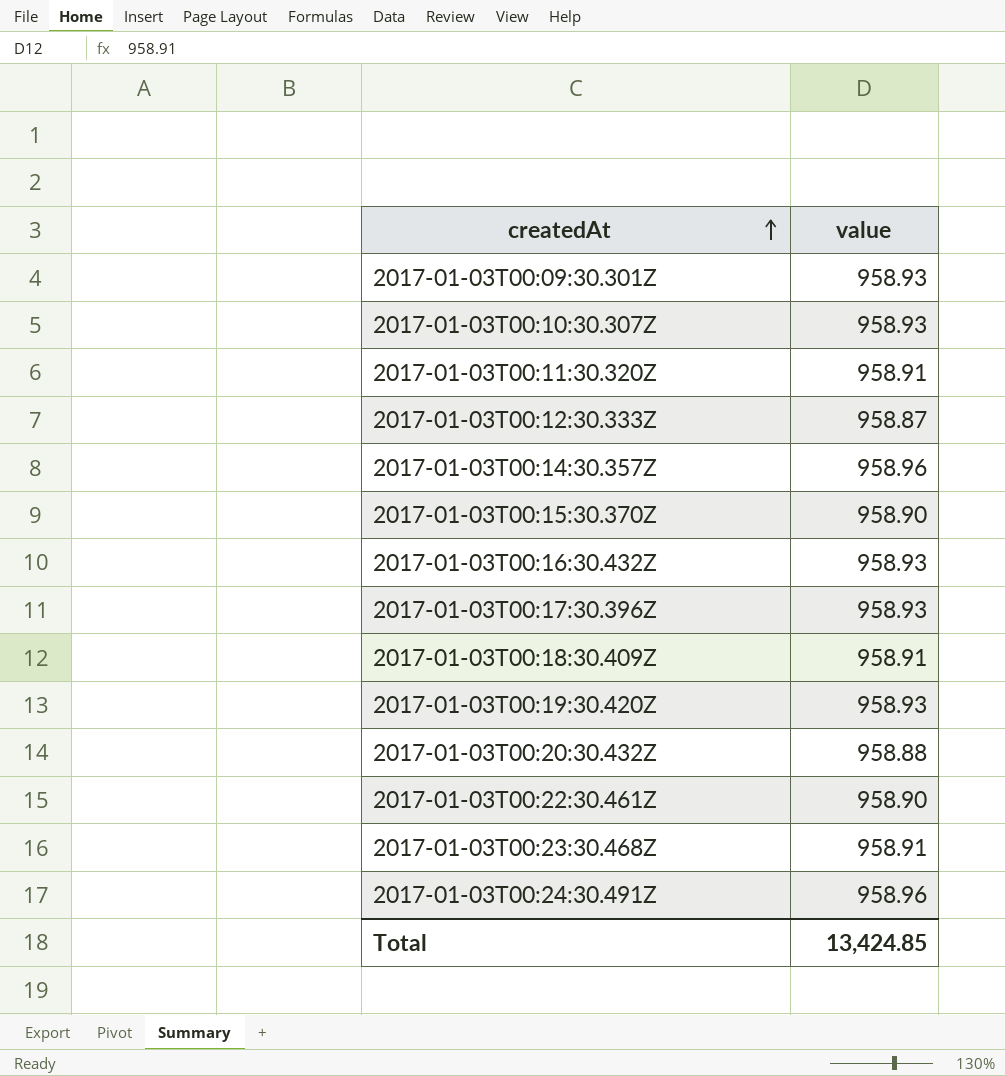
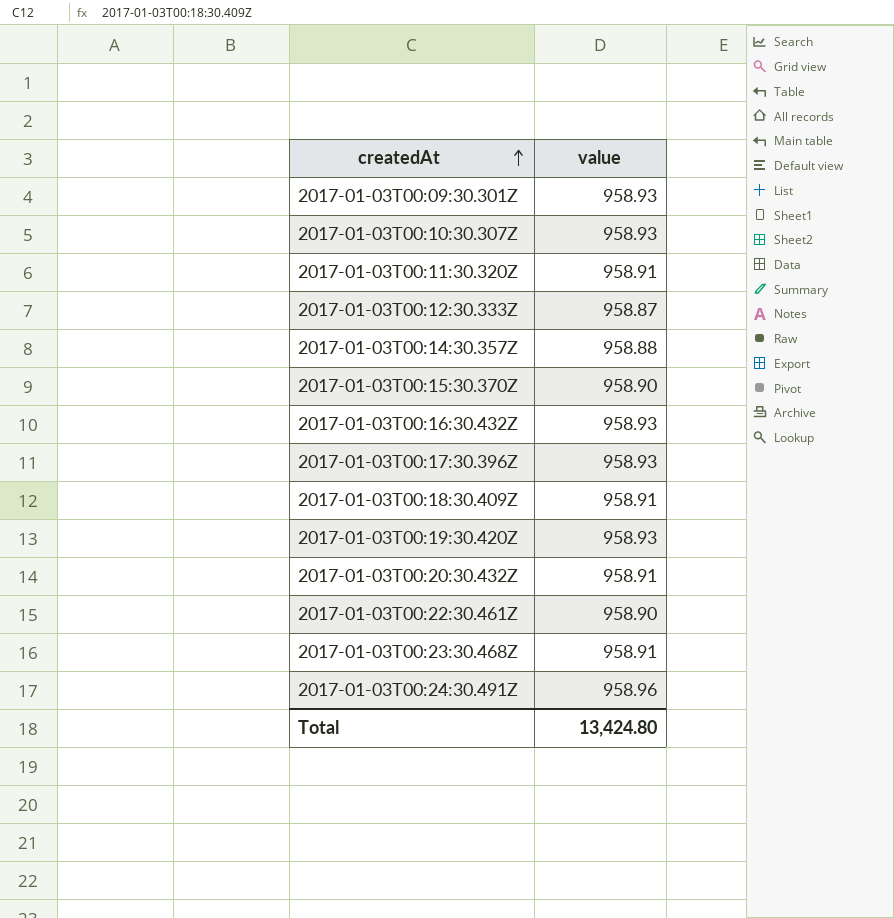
2017-01-03T00:14:30.357Z | value: 958.96 -> 958.88
2017-01-03T00:20:30.432Z | value: 958.88 -> 958.91
Total | value: 13,424.85 -> 13,424.80

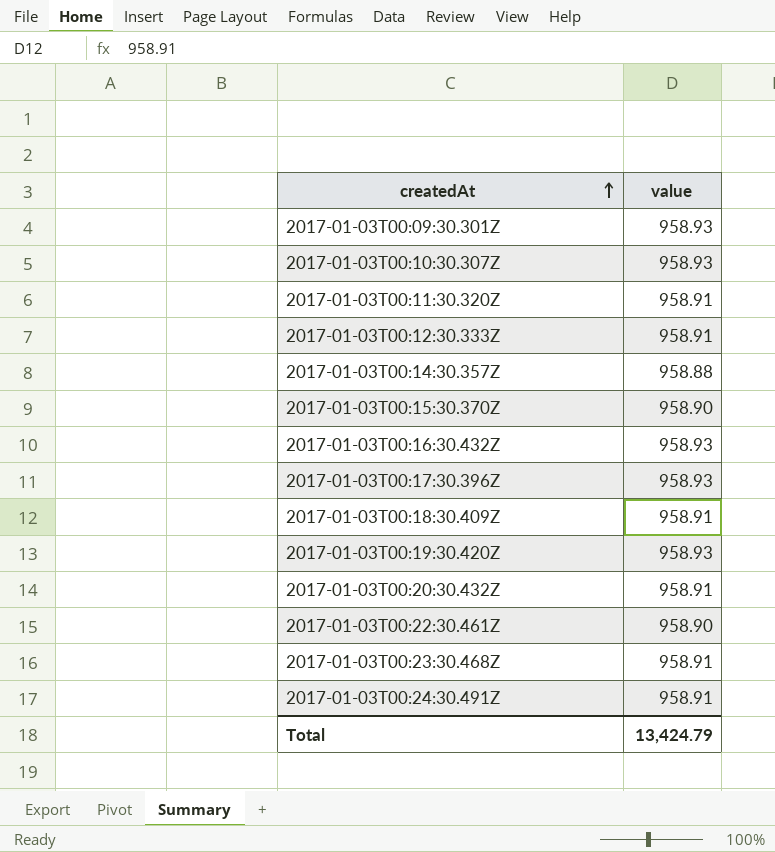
2017-01-03T00:12:30.333Z | value: 958.87 -> 958.91
2017-01-03T00:24:30.491Z | value: 958.96 -> 958.91
Total | value: 13,424.80 -> 13,424.79

